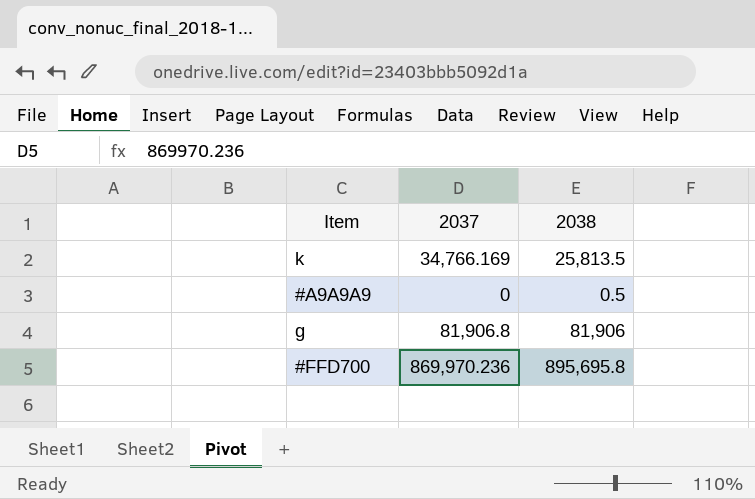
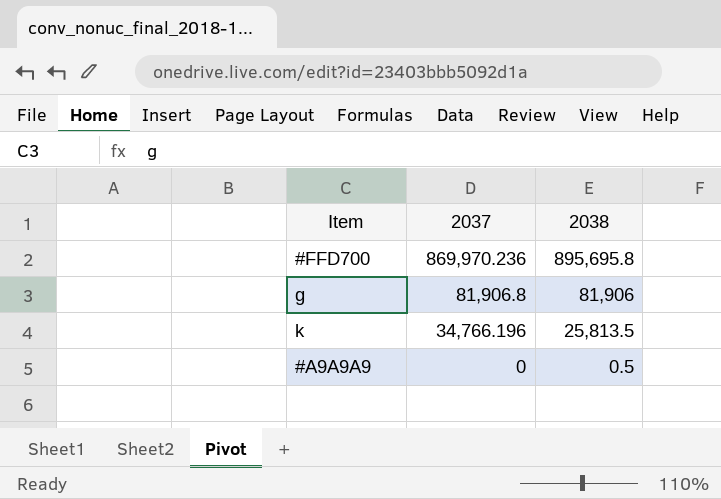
row order: none -> 2037 descending
k | 2037: 34,766.169 -> 34,766.196

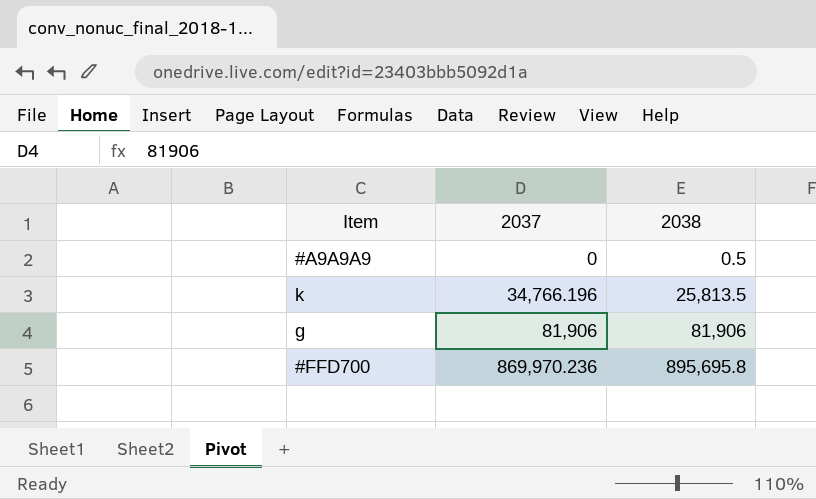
row order: 2037 descending -> 2037 ascending
g | 2037: 81,906.8 -> 81,906

